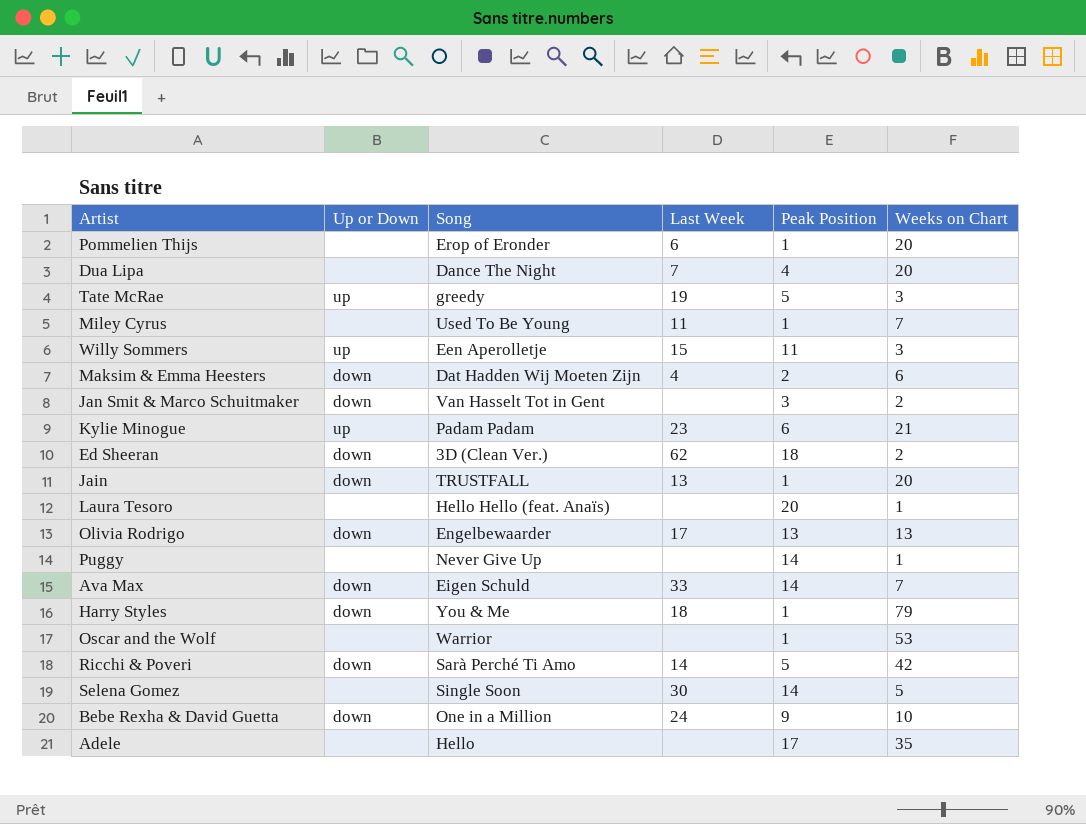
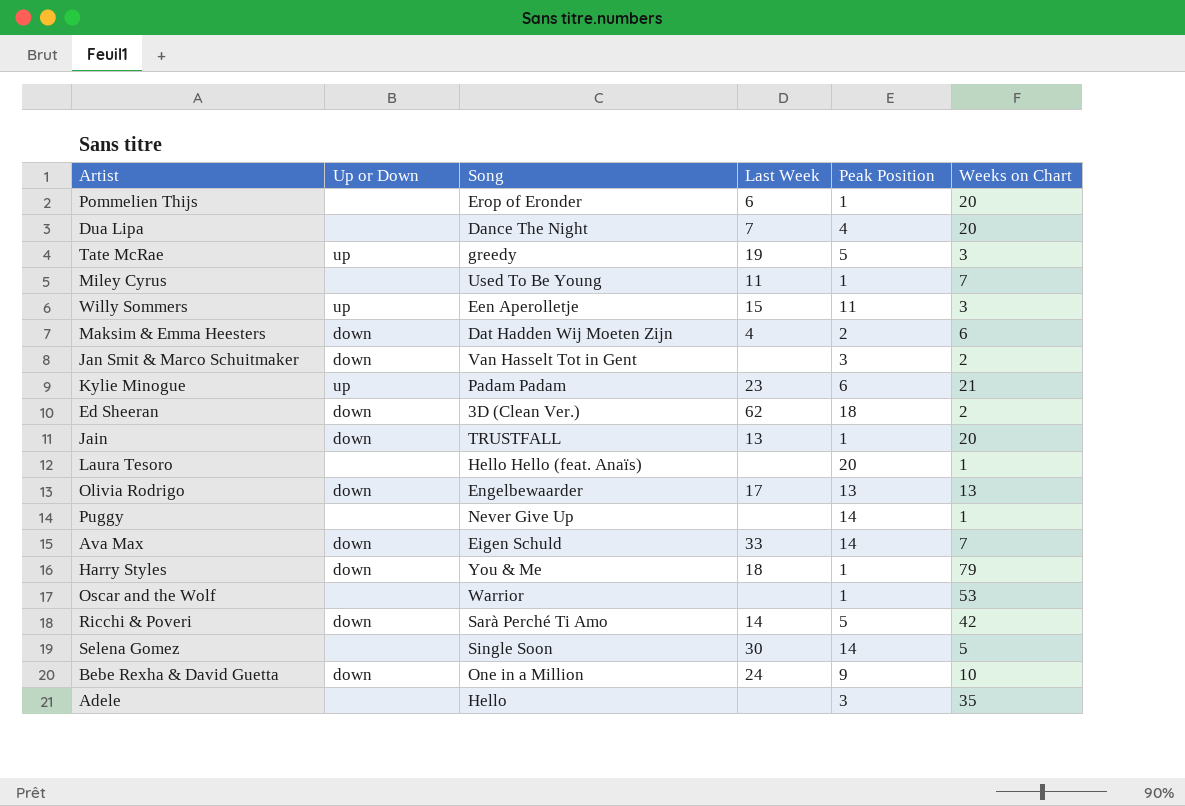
Adele | Peak Position: 17 -> 3

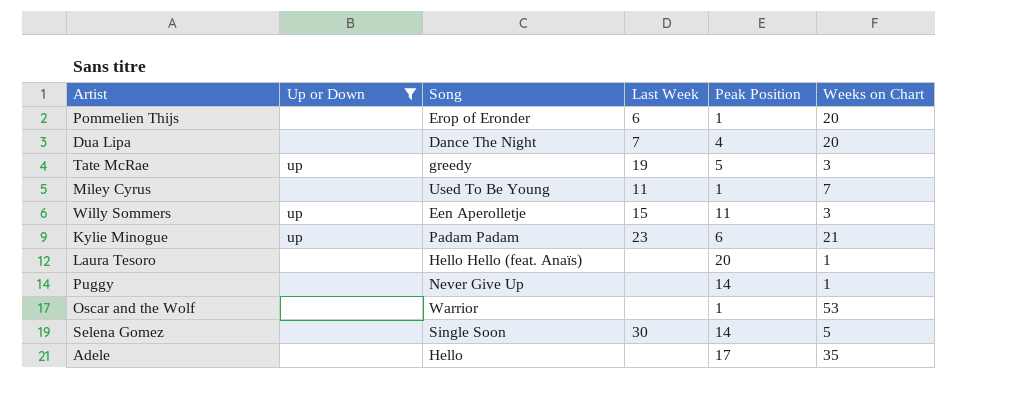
filter: none -> Up or Down != down
Adele | Peak Position: 3 -> 17

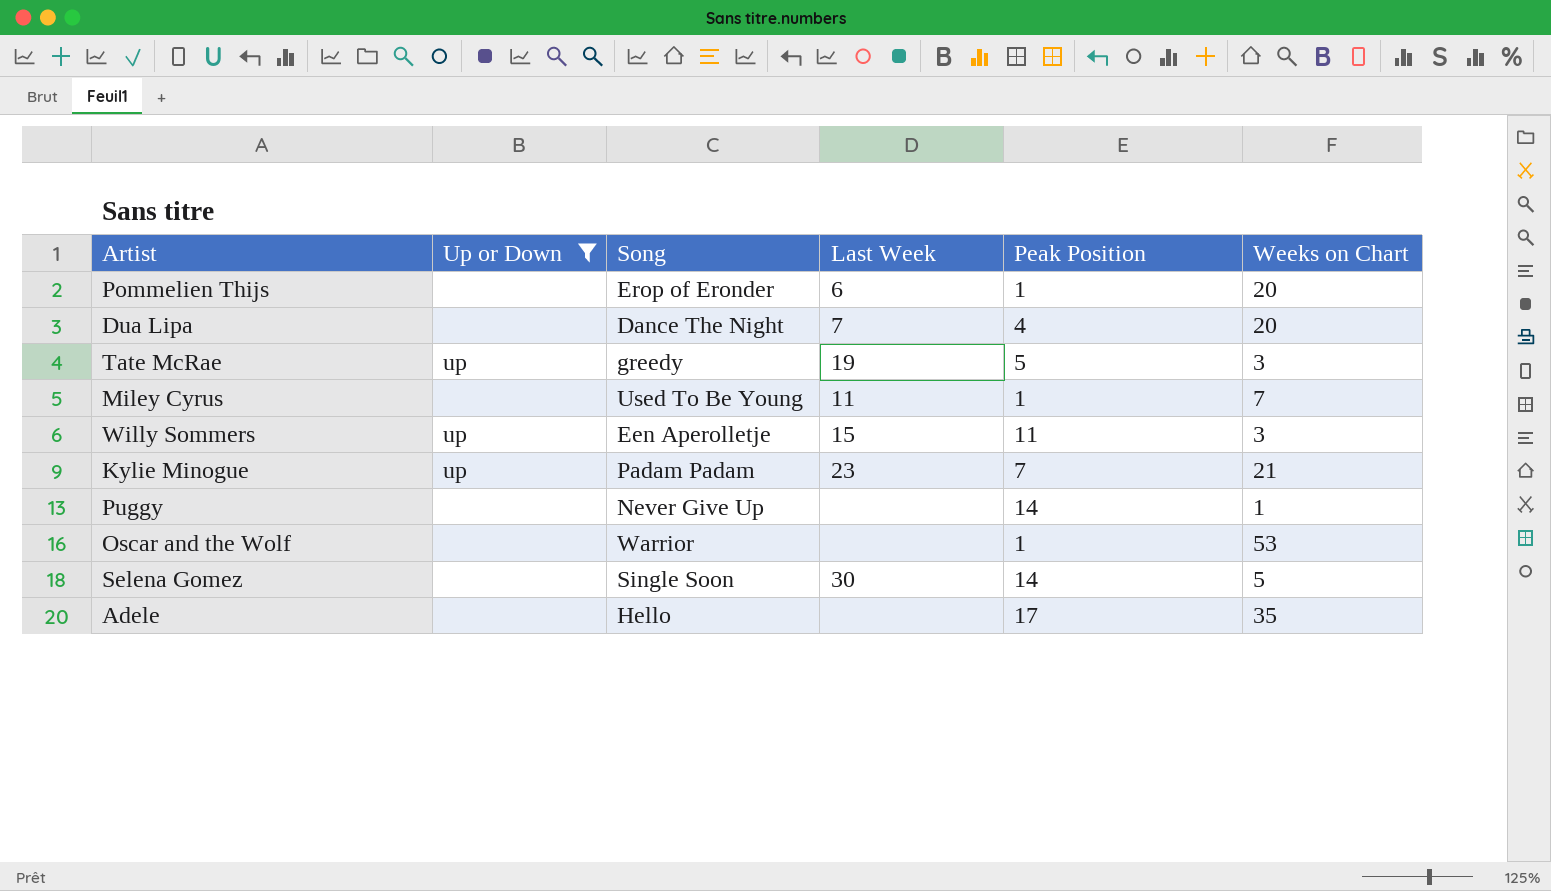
row Laura Tesoro: none | Hello Hello (feat. Anaïs) | none | 20 | 1 -> none
Kylie Minogue | Peak Position: 6 -> 7

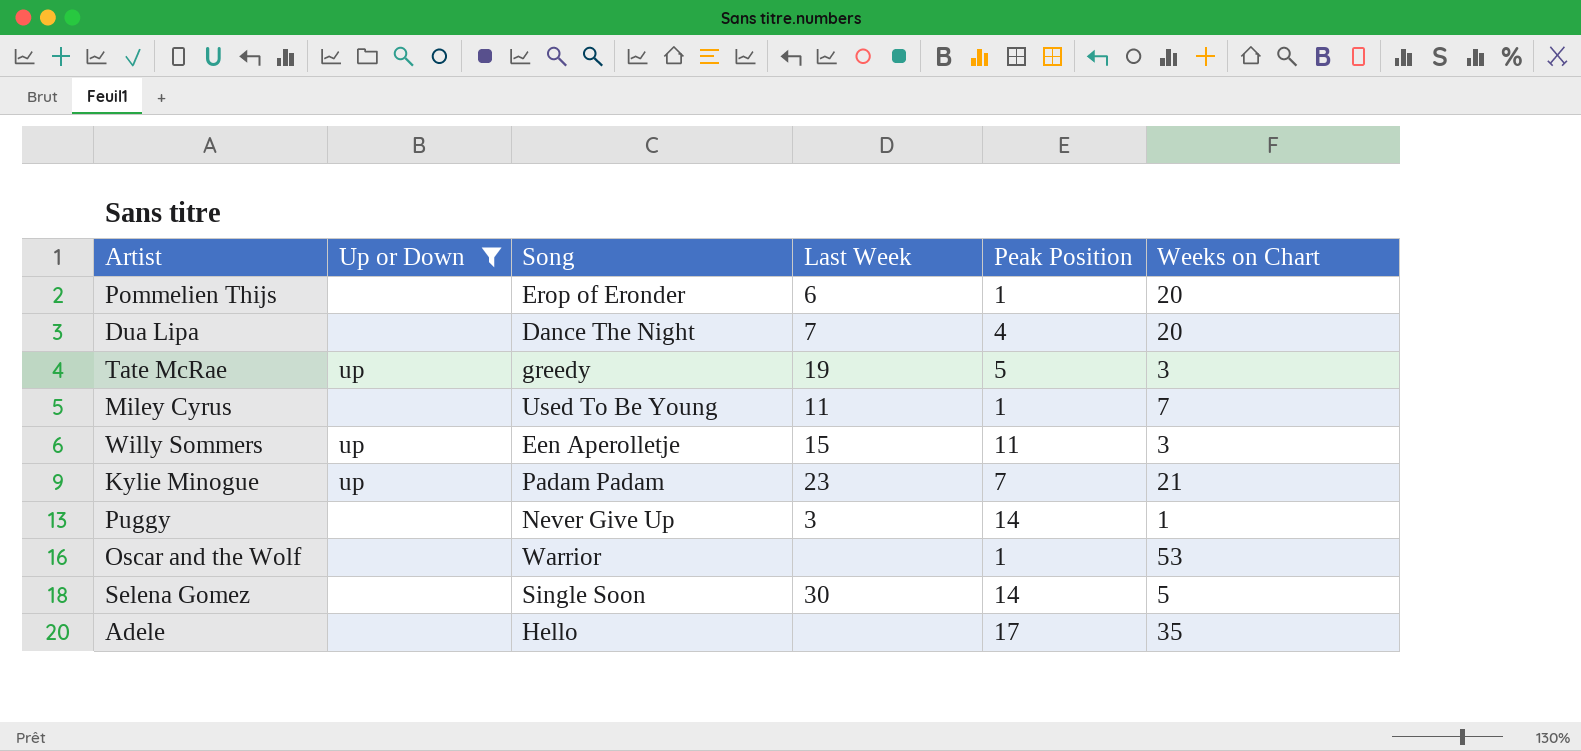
Puggy | Last Week: none -> 3

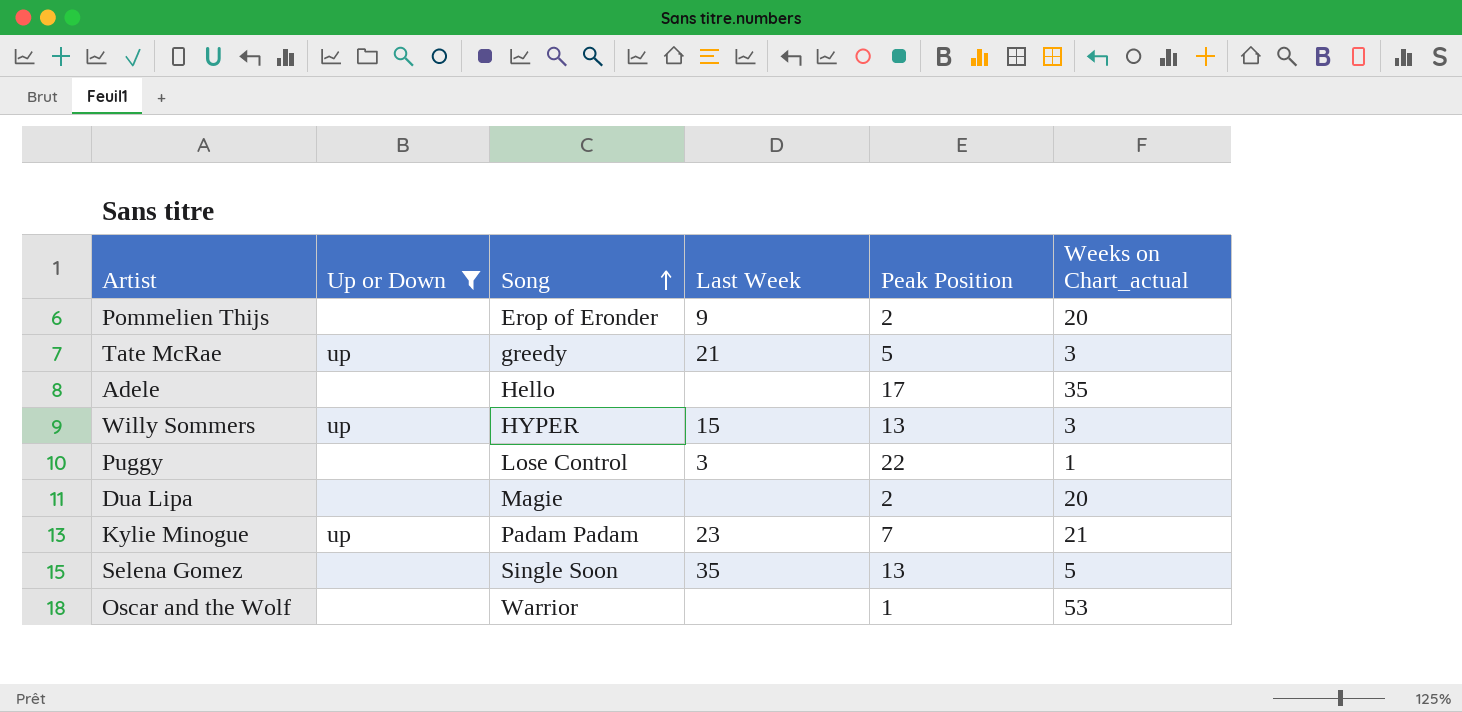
row order: none -> Song ascending
column name: Weeks on Chart -> Weeks on Chart_actual
row Miley Cyrus: none | Used To Be Young | 11 | 1 | 7 -> none
Pommelien Thijs | Last Week: 6 -> 9
Pommelien Thijs | Peak Position: 1 -> 2
Tate McRae | Last Week: 19 -> 21
Willy Sommers | Song: Een Aperolletje -> HYPER
Willy Sommers | Peak Position: 11 -> 13
Puggy | Song: Never Give Up -> Lose Control
Puggy | Peak Position: 14 -> 22
Dua Lipa | Song: Dance The Night -> Magie
Dua Lipa | Last Week: 7 -> none
Dua Lipa | Peak Position: 4 -> 2
Selena Gomez | Last Week: 30 -> 35
Selena Gomez | Peak Position: 14 -> 13

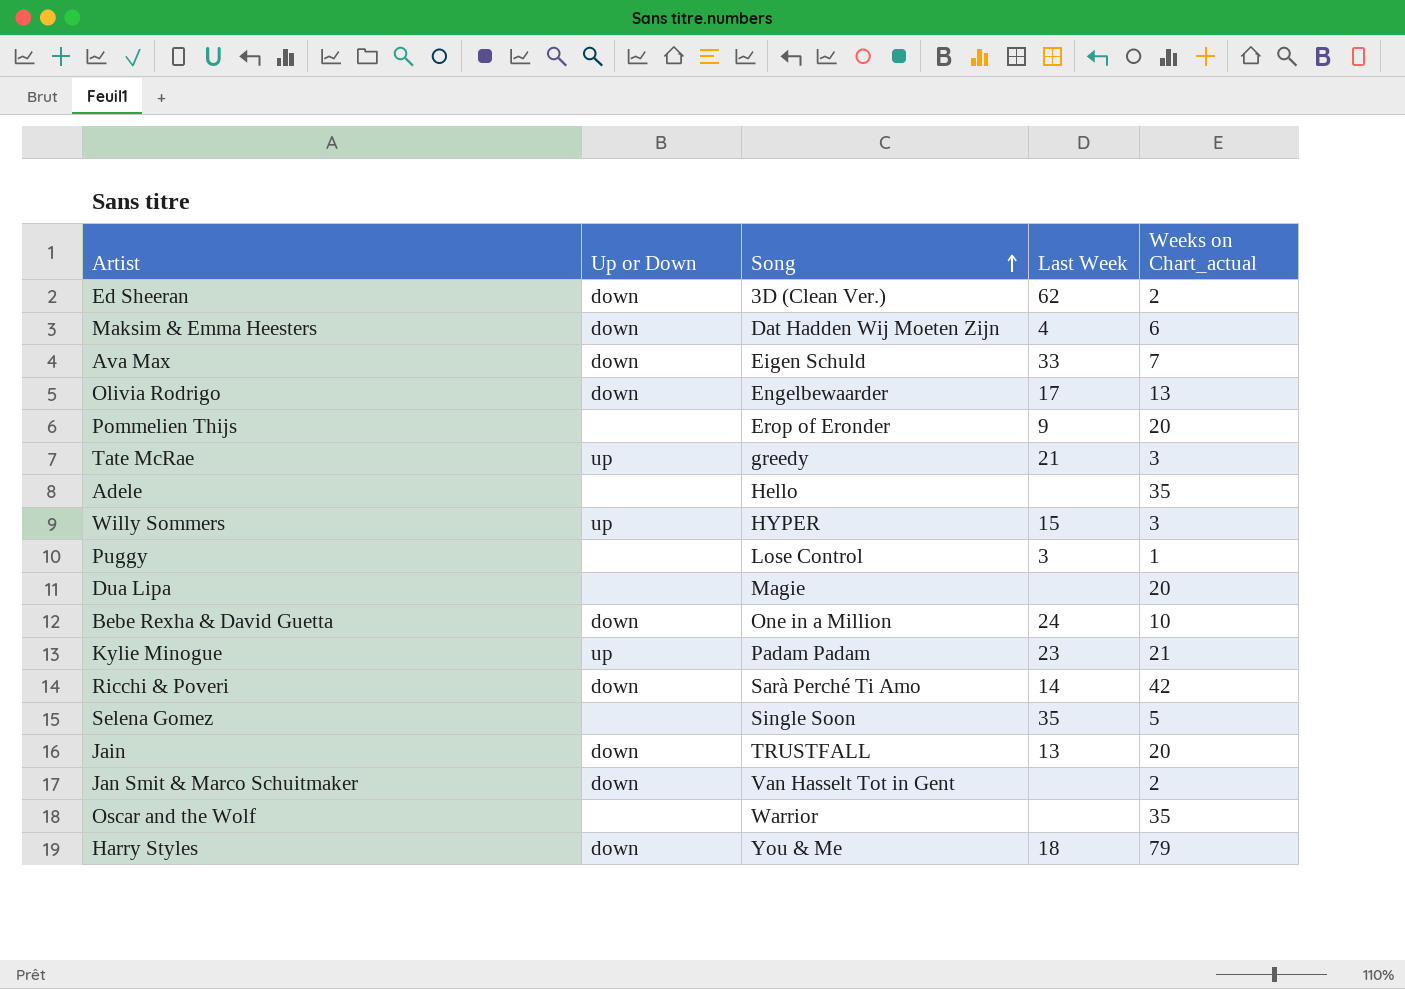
filter: Up or Down != down -> none
column Peak Position | position: 5 -> none
Oscar and the Wolf | Weeks on Chart_actual: 53 -> 35

